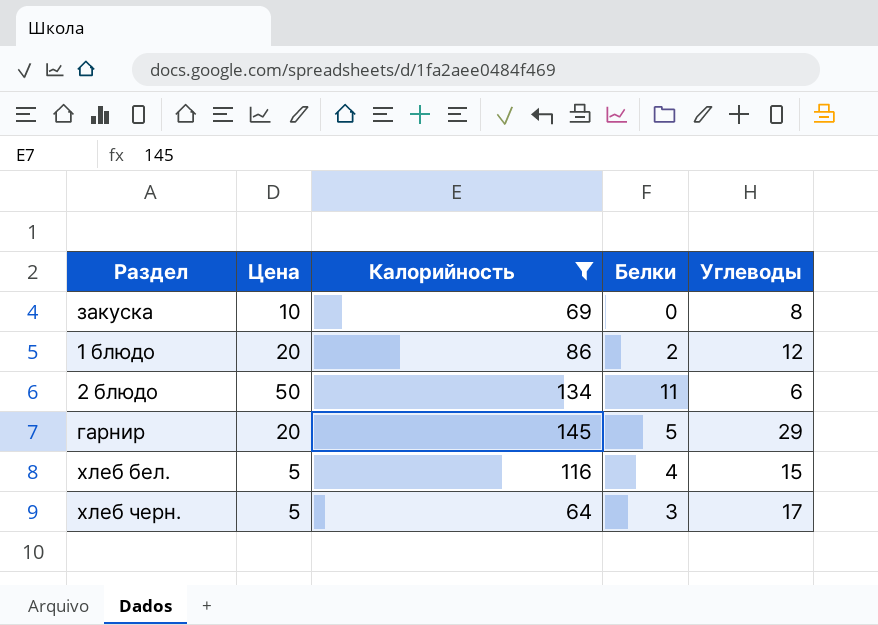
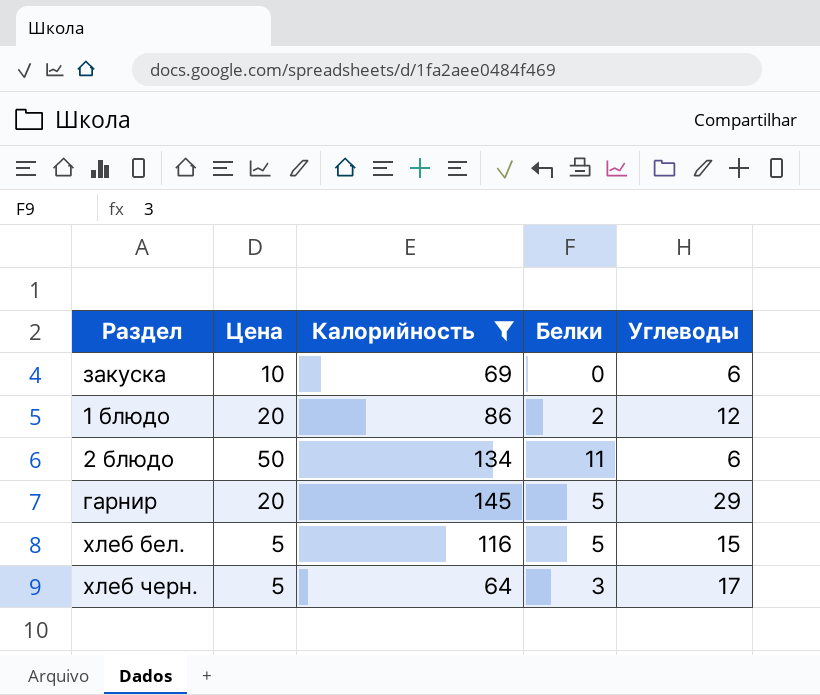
закуска | Углеводы: 8 -> 6
хлеб бел. | Белки: 4 -> 5

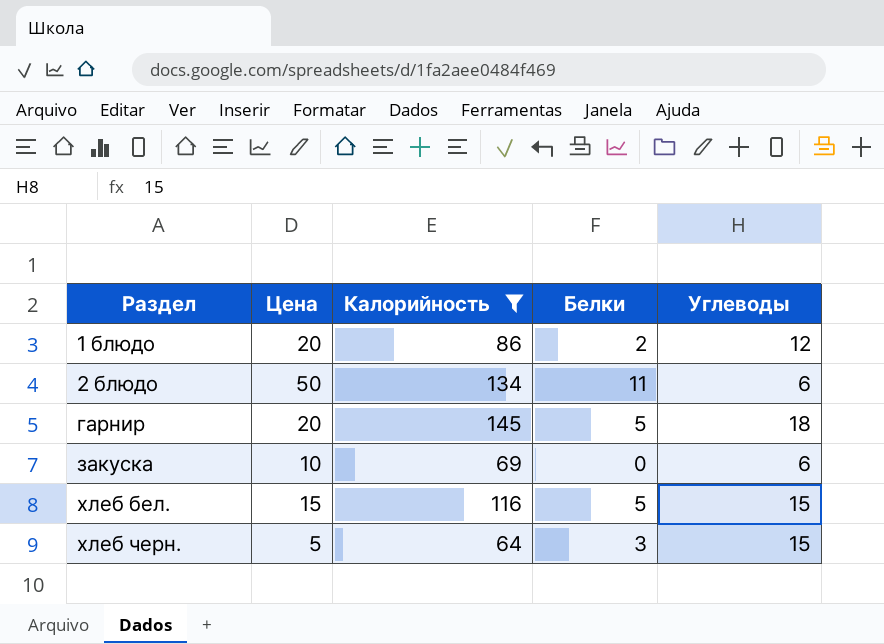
row order: none -> Раздел ascending
гарнир | Углеводы: 29 -> 18
хлеб бел. | Цена: 5 -> 15
хлеб черн. | Углеводы: 17 -> 15

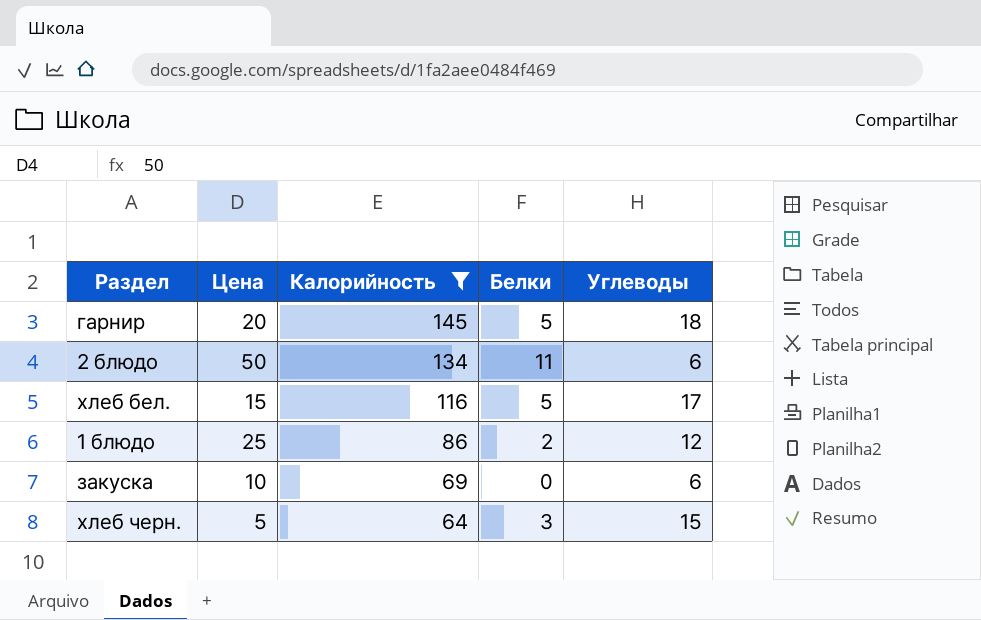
row order: Раздел ascending -> Калорийность descending
хлеб бел. | Углеводы: 15 -> 17
1 блюдо | Цена: 20 -> 25

